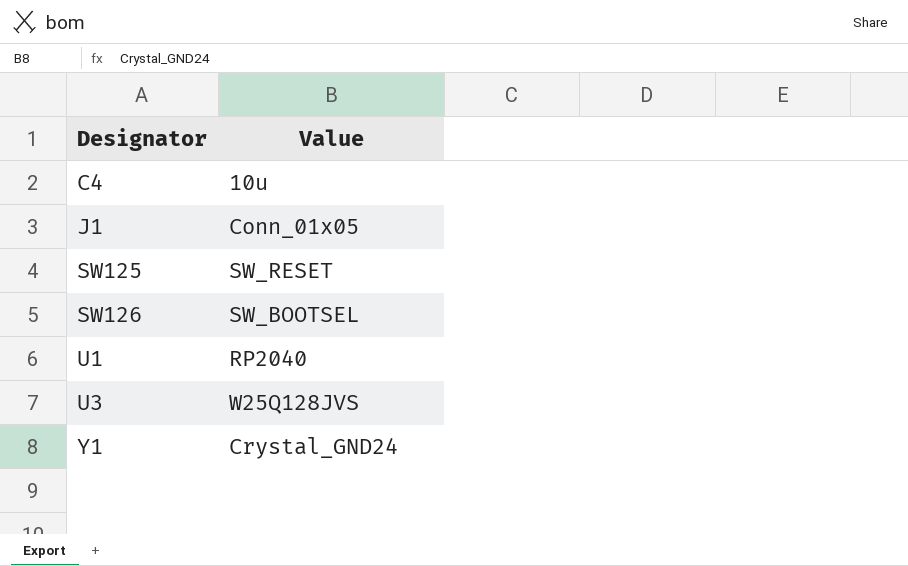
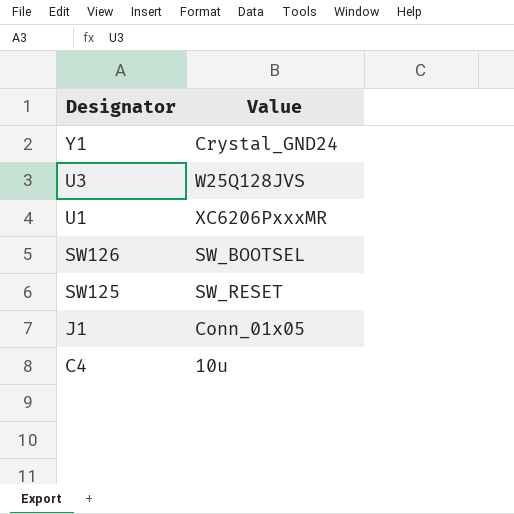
row order: Designator ascending -> Designator descending
U1 | Value: RP2040 -> XC6206PxxxMR

